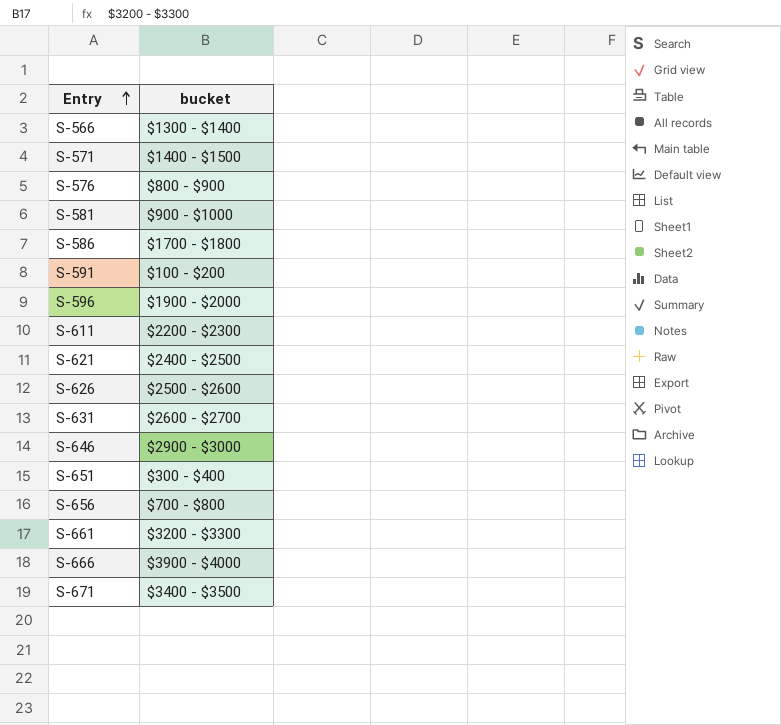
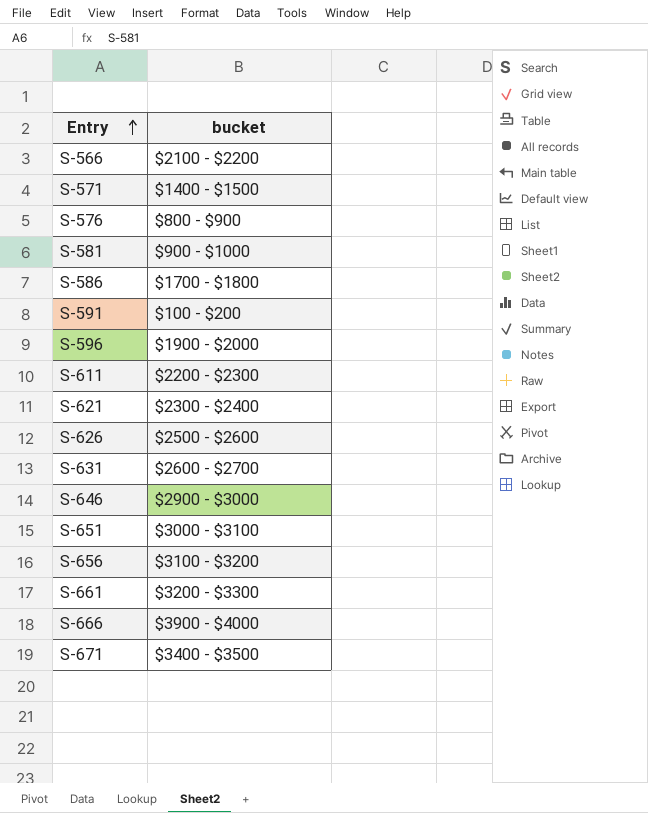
S-566 | bucket: $1300 - $1400 -> $2100 - $2200
S-621 | bucket: $2400 - $2500 -> $2300 - $2400
S-651 | bucket: $300 - $400 -> $3000 - $3100
S-656 | bucket: $700 - $800 -> $3100 - $3200

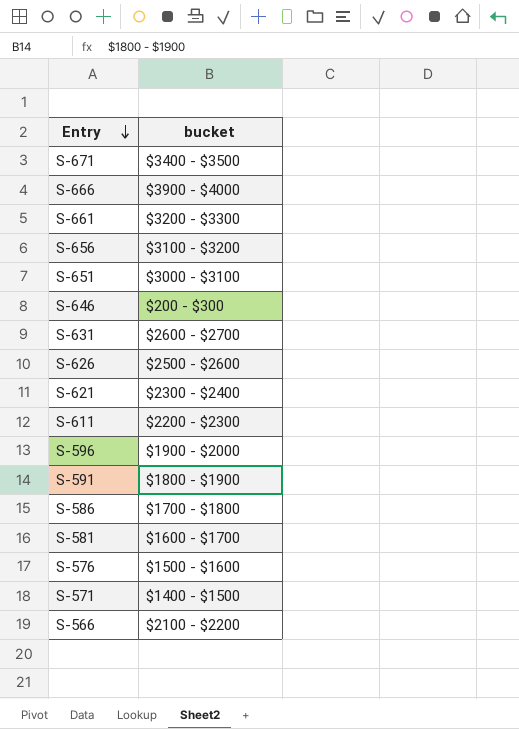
row order: Entry ascending -> Entry descending
S-646 | bucket: $2900 - $3000 -> $200 - $300
S-591 | bucket: $100 - $200 -> $1800 - $1900
S-581 | bucket: $900 - $1000 -> $1600 - $1700
S-576 | bucket: $800 - $900 -> $1500 - $1600

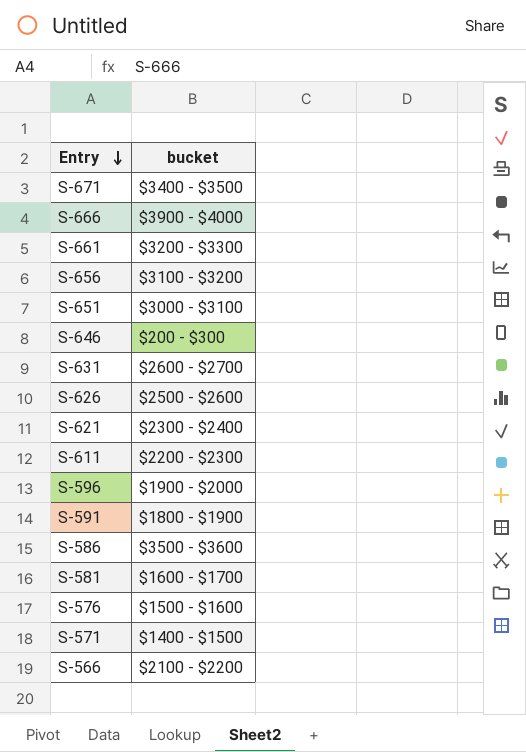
S-586 | bucket: $1700 - $1800 -> $3500 - $3600

